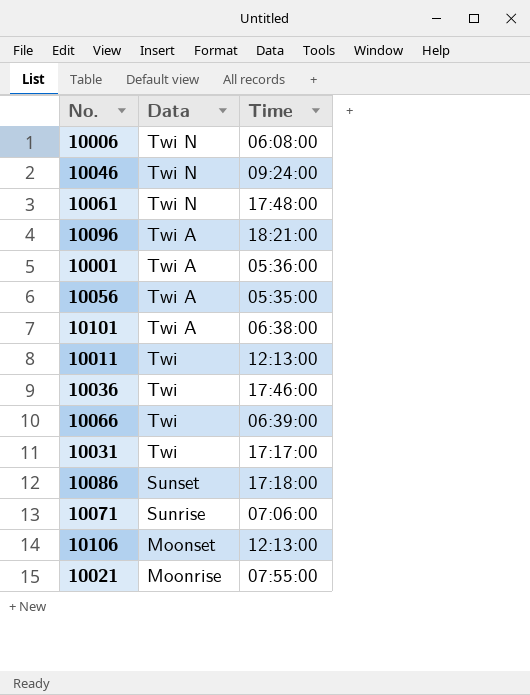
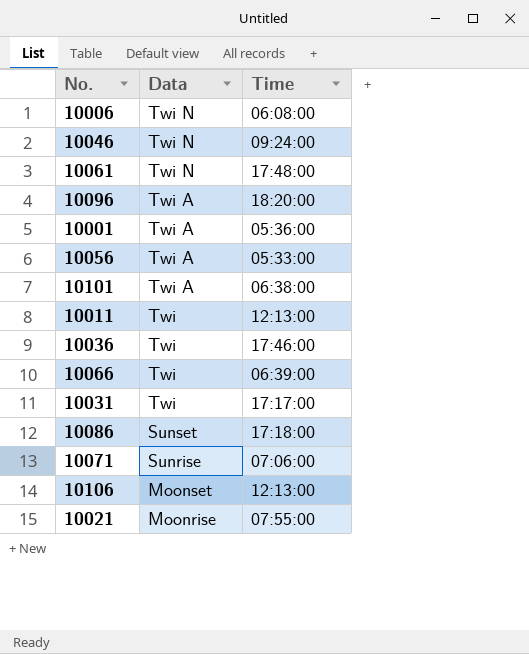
10096 | Time: 18:21:00 -> 18:20:00
10056 | Time: 05:35:00 -> 05:33:00

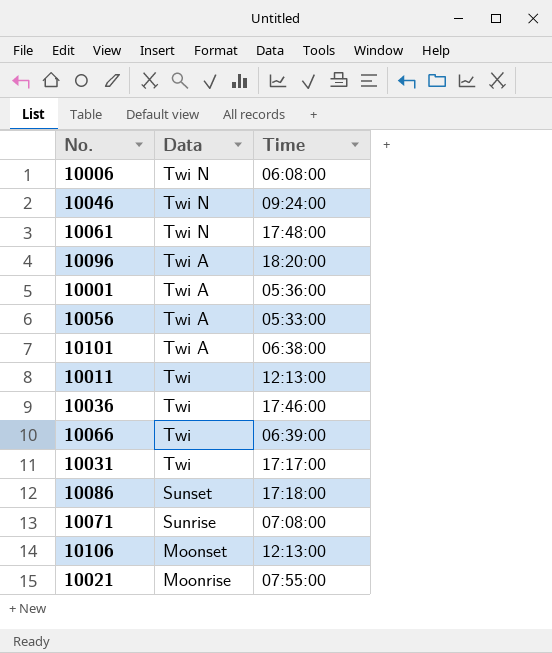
10071 | Time: 07:06:00 -> 07:08:00

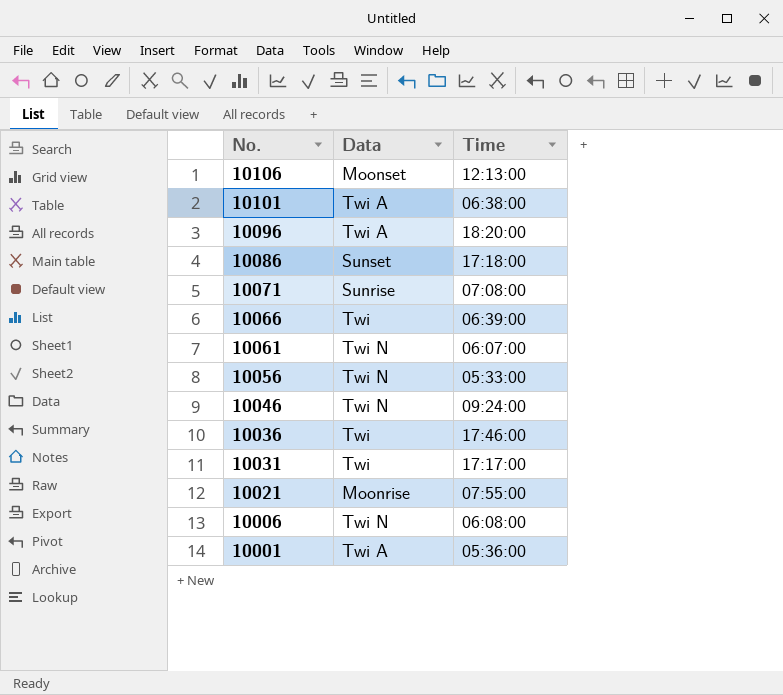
row order: Data descending -> No. descending
row 10011: Twi | 12:13:00 -> none
10061 | Time: 17:48:00 -> 06:07:00
10056 | Data: Twi A -> Twi N

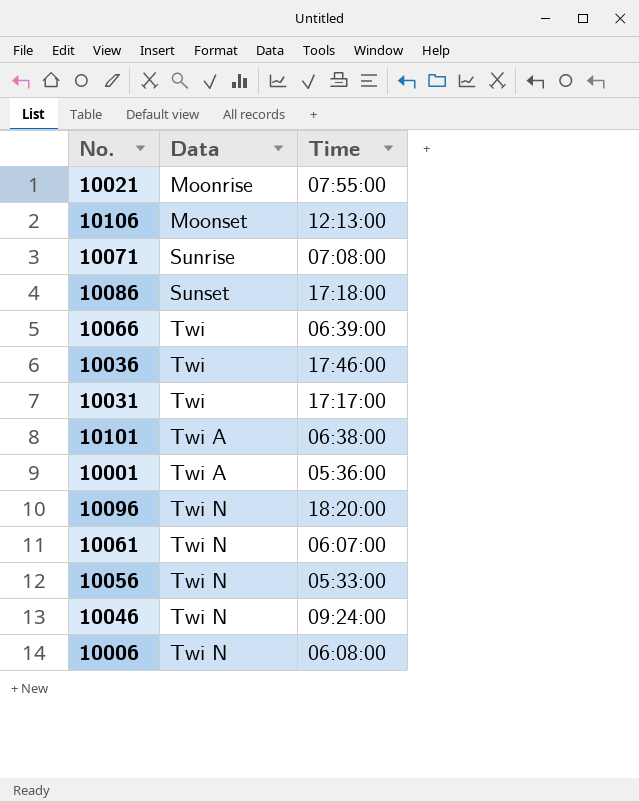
row order: No. descending -> Data ascending
10096 | Data: Twi A -> Twi N

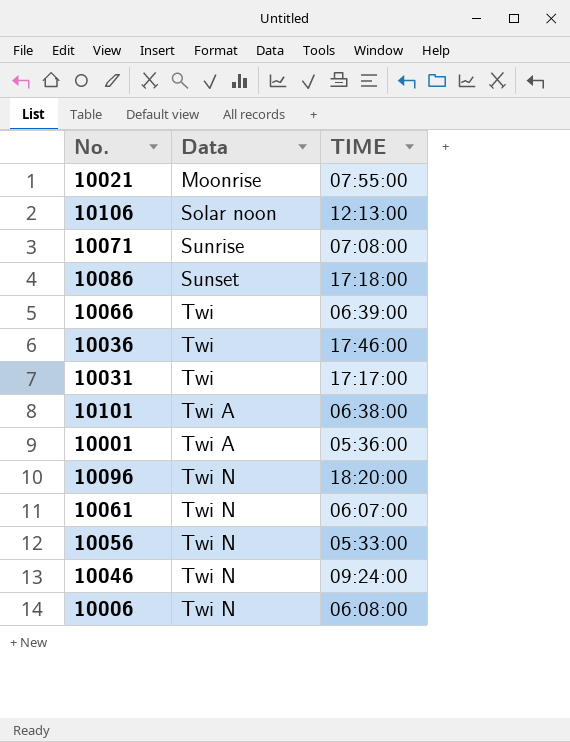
column name: Time -> TIME
10106 | Data: Moonset -> Solar noon

